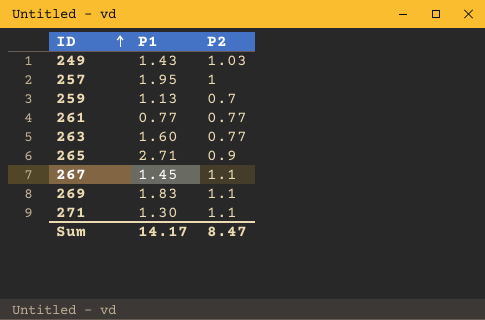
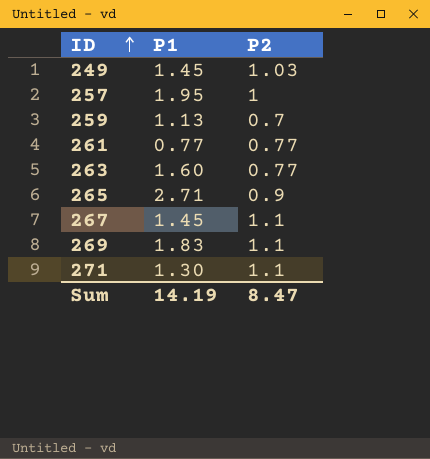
249 | P1: 1.43 -> 1.45
Sum | P1: 14.17 -> 14.19

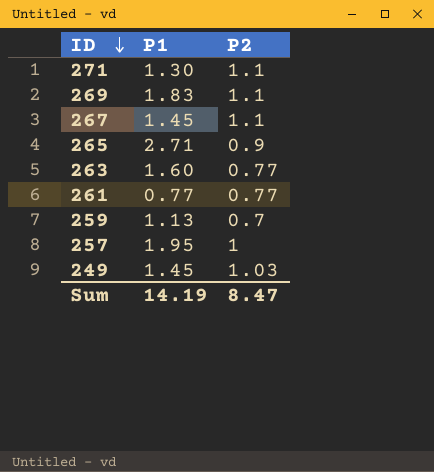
row order: ID ascending -> ID descending

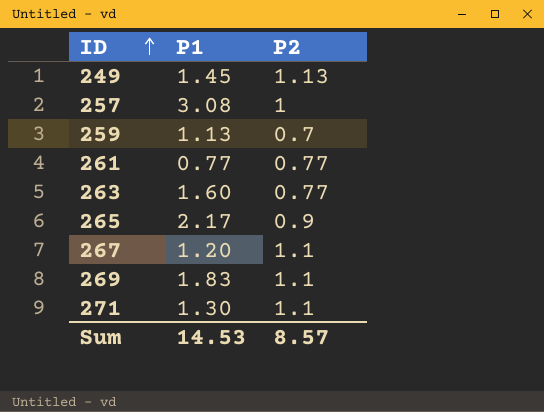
row order: ID descending -> ID ascending
249 | P2: 1.03 -> 1.13
257 | P1: 1.95 -> 3.08
265 | P1: 2.71 -> 2.17
267 | P1: 1.45 -> 1.20
Sum | P1: 14.19 -> 14.53
Sum | P2: 8.47 -> 8.57

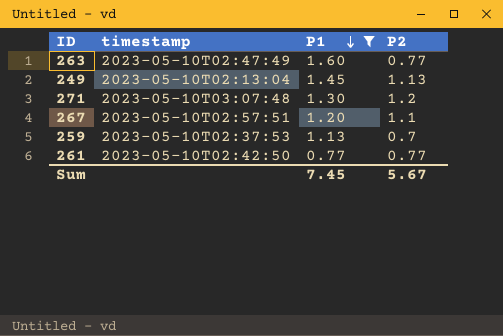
filter: none -> P1 <= 1.60
row order: ID ascending -> P1 descending
column timestamp | position: none -> 2
271 | P2: 1.1 -> 1.2
Sum | P1: 14.53 -> 7.45
Sum | P2: 8.57 -> 5.67

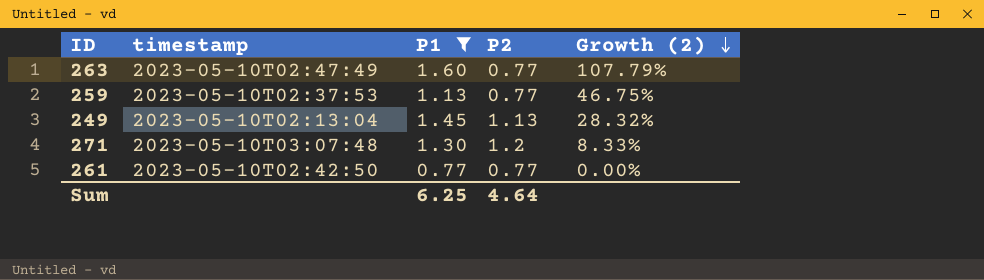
row order: P1 descending -> Growth (2) descending
column Growth (2) | formula: none -> ([P1] - [P2]) / [P2]
row 267: 2023-05-10T02:57:51 | 1.20 | 1.1 -> none
259 | P2: 0.7 -> 0.77
Sum | P1: 7.45 -> 6.25
Sum | P2: 5.67 -> 4.64

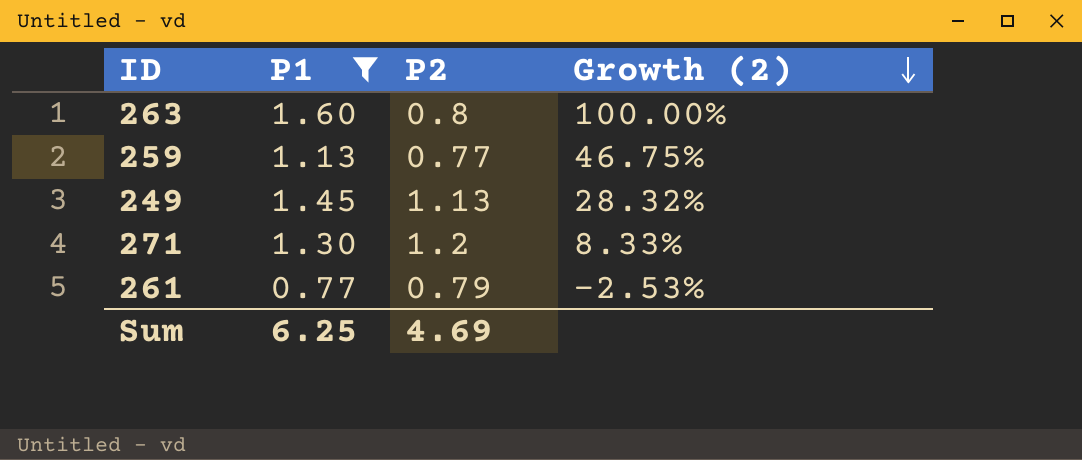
column timestamp | position: 2 -> none
263 | P2: 0.77 -> 0.8
263 | Growth (2): 107.79% -> 100.00%
261 | P2: 0.77 -> 0.79
261 | Growth (2): 0.00% -> -2.53%
Sum | P2: 4.64 -> 4.69

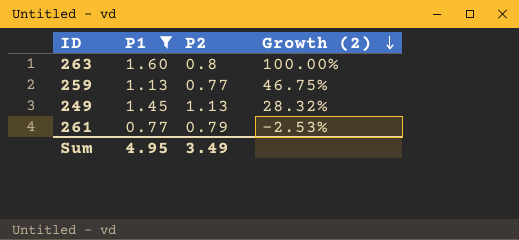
row 271: 1.30 | 1.2 | 8.33% -> none
Sum | P1: 6.25 -> 4.95
Sum | P2: 4.69 -> 3.49

